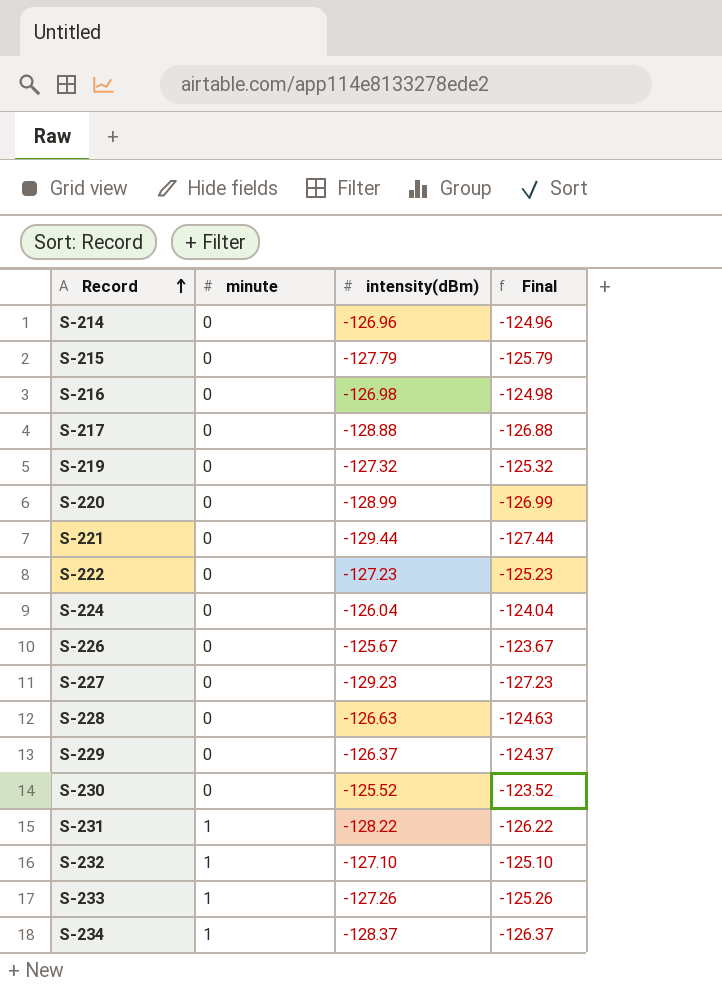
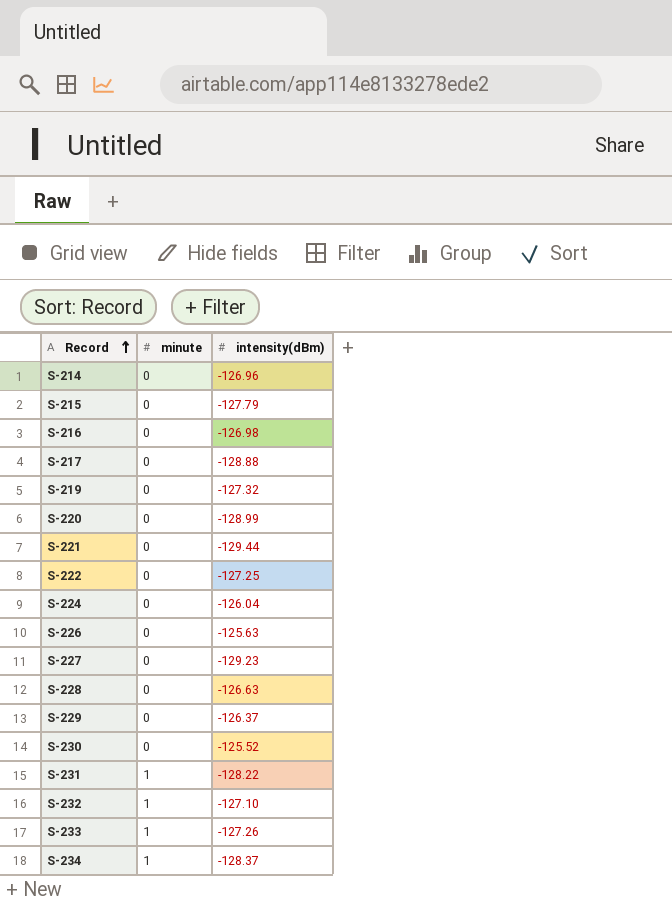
column Final | formula: [intensity(dBm)] + 2 -> none
S-222 | intensity(dBm): -127.23 -> -127.25
S-226 | intensity(dBm): -125.67 -> -125.63

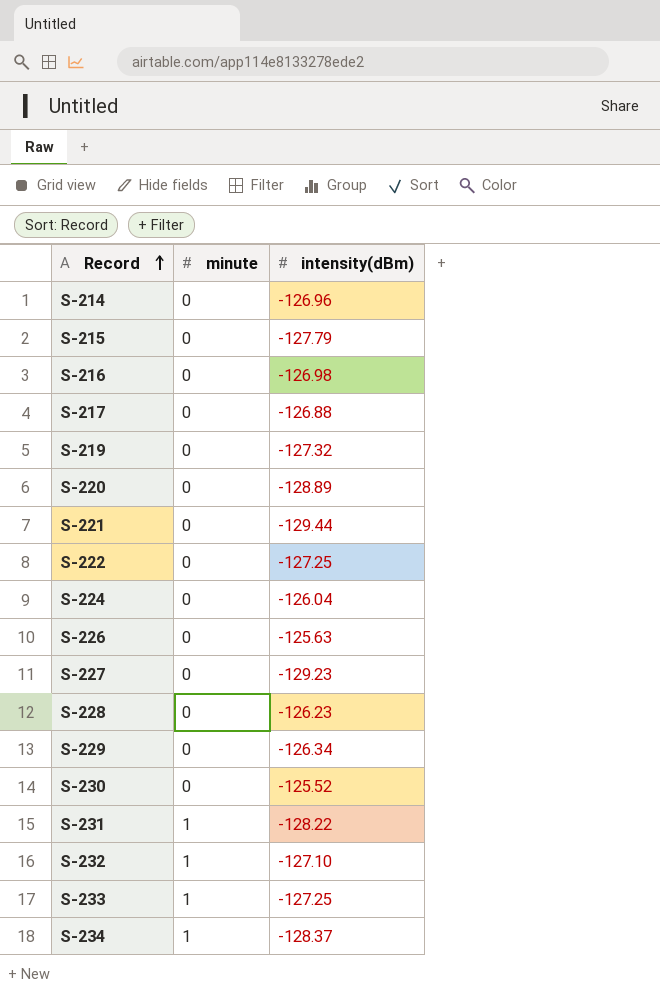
S-217 | intensity(dBm): -128.88 -> -126.88
S-220 | intensity(dBm): -128.99 -> -128.89
S-228 | intensity(dBm): -126.63 -> -126.23
S-229 | intensity(dBm): -126.37 -> -126.34
S-233 | intensity(dBm): -127.26 -> -127.25

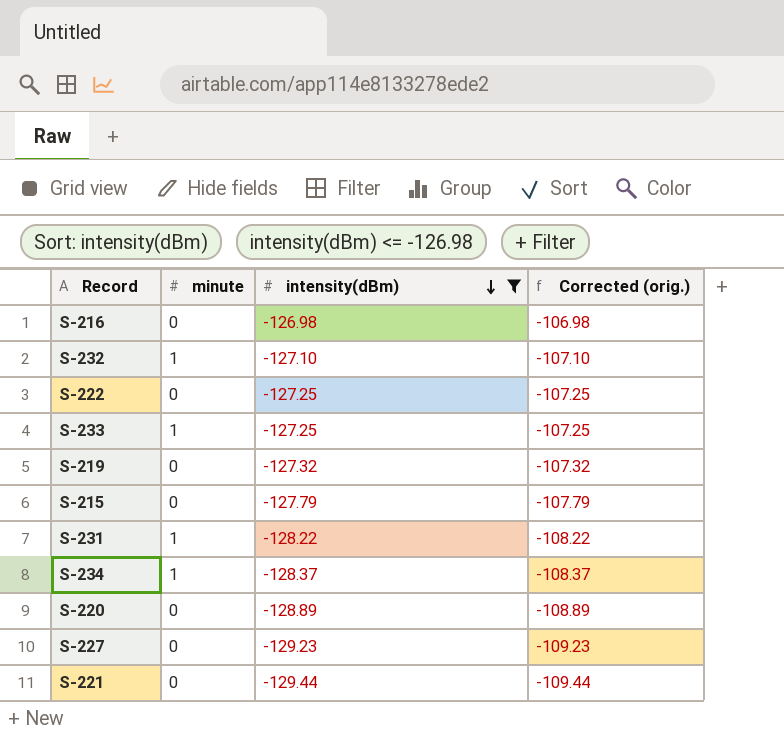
filter: none -> intensity(dBm) <= -126.98
row order: Record ascending -> intensity(dBm) descending
column Corrected (orig.) | formula: none -> [intensity(dBm)] + 20

